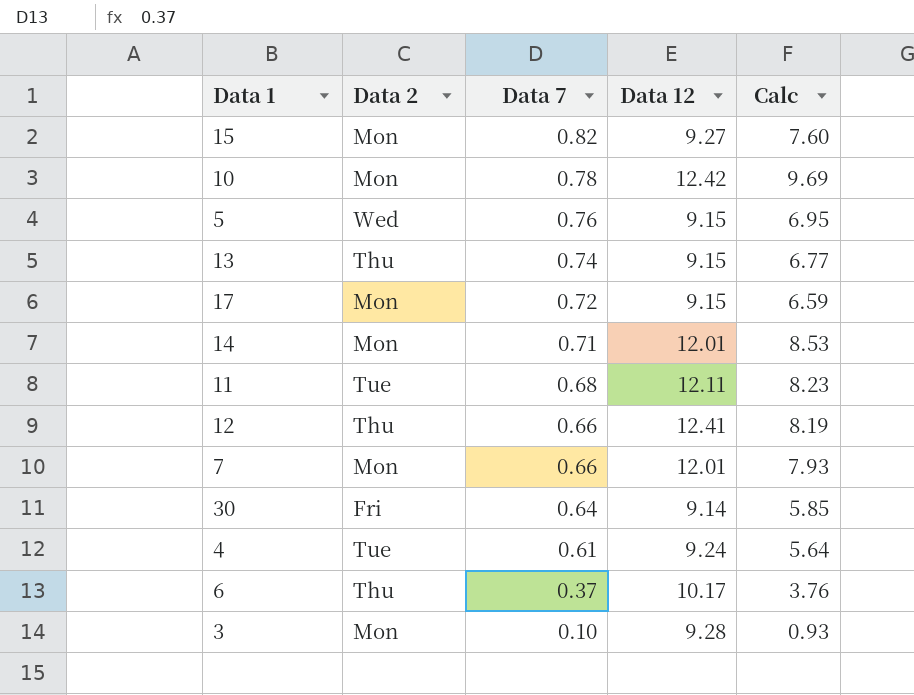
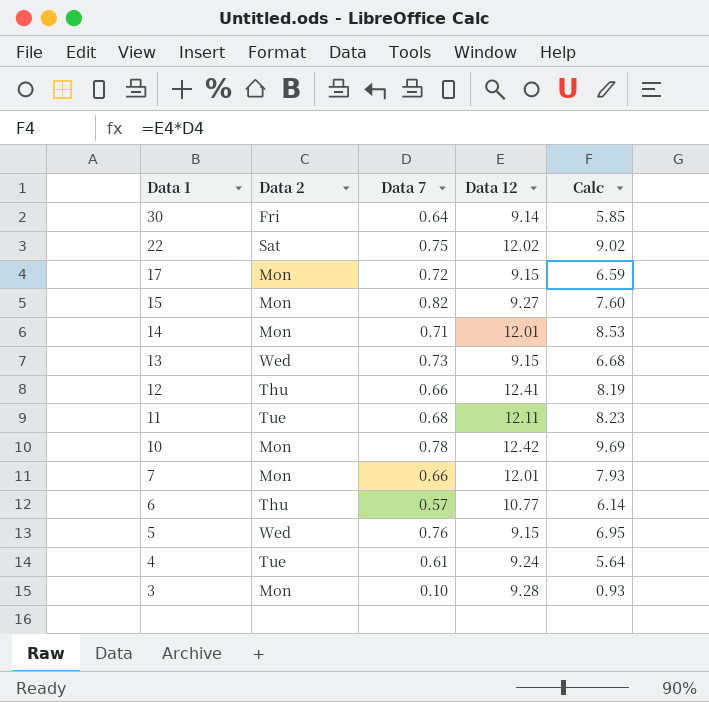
row order: Data 7 descending -> Data 1 descending
row 22: none -> Sat | 0.75 | 12.02 | 9.02
13 | Data 2: Thu -> Wed
13 | Data 7: 0.74 -> 0.73
13 | Calc: 6.77 -> 6.68
6 | Data 7: 0.37 -> 0.57
6 | Data 12: 10.17 -> 10.77
6 | Calc: 3.76 -> 6.14

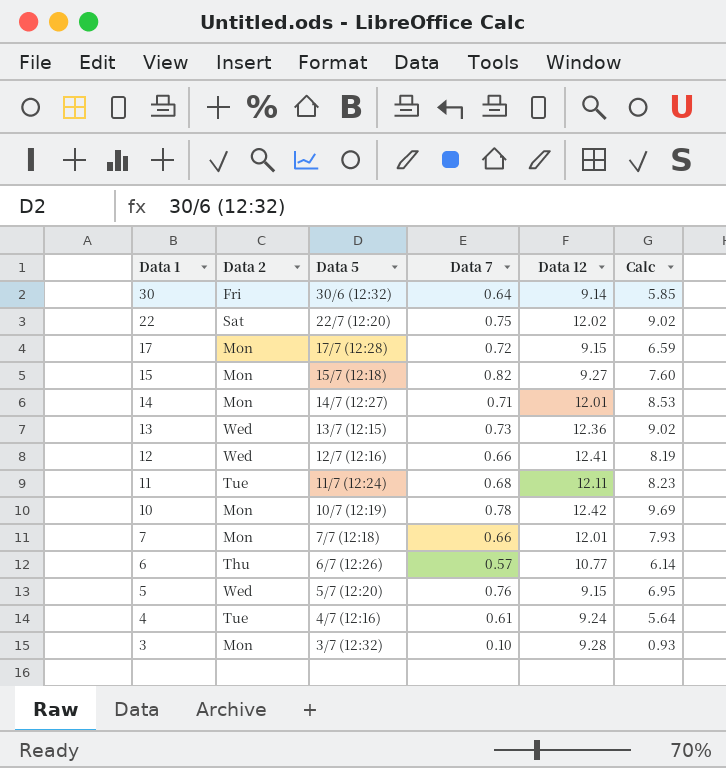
column Data 5 | position: none -> 3
13 | Data 12: 9.15 -> 12.36
13 | Calc: 6.68 -> 9.02
12 | Data 2: Thu -> Wed

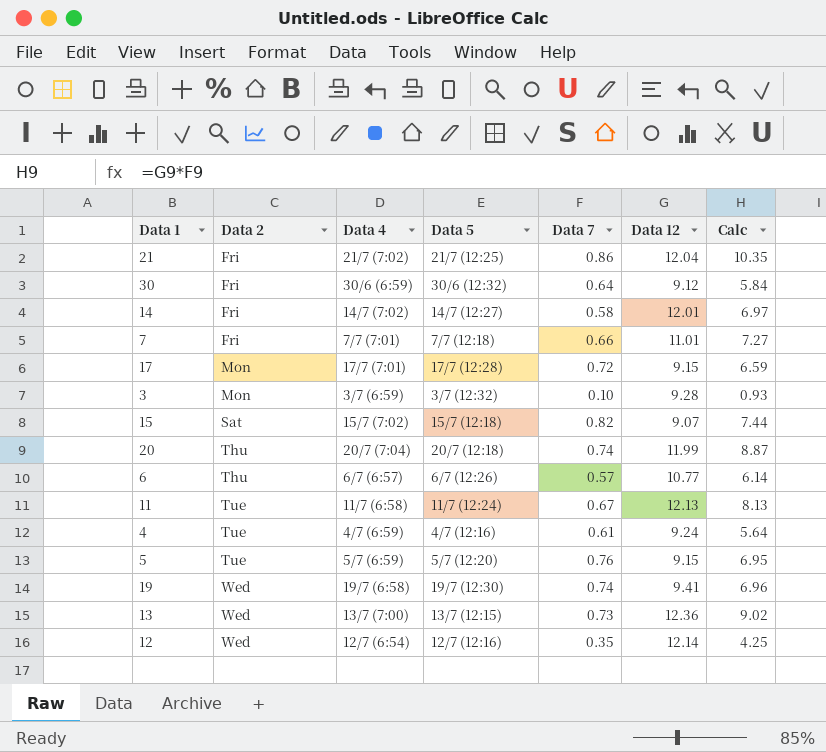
row order: Data 1 descending -> Data 2 ascending
column Data 4 | position: none -> 3
row 22: Sat | 22/7 (12:20) | 0.75 | 12.02 | 9.02 -> none
row 10: Mon | 10/7 (12:19) | 0.78 | 12.42 | 9.69 -> none
row 21: none -> Fri | 21/7 (7:02) | 21/7 (12:25) | 0.86 | 12.04 | 10.35
30 | Data 12: 9.14 -> 9.12
30 | Calc: 5.85 -> 5.84
14 | Data 2: Mon -> Fri
14 | Data 7: 0.71 -> 0.58
14 | Calc: 8.53 -> 6.97
7 | Data 2: Mon -> Fri
7 | Data 12: 12.01 -> 11.01
7 | Calc: 7.93 -> 7.27
15 | Data 2: Mon -> Sat
15 | Data 12: 9.27 -> 9.07
15 | Calc: 7.60 -> 7.44
row 20: none -> Thu | 20/7 (7:04) | 20/7 (12:18) | 0.74 | 11.99 | 8.87
11 | Data 7: 0.68 -> 0.67
11 | Data 12: 12.11 -> 12.13
11 | Calc: 8.23 -> 8.13
5 | Data 2: Wed -> Tue
row 19: none -> Wed | 19/7 (6:58) | 19/7 (12:30) | 0.74 | 9.41 | 6.96
12 | Data 7: 0.66 -> 0.35
12 | Data 12: 12.41 -> 12.14
12 | Calc: 8.19 -> 4.25

